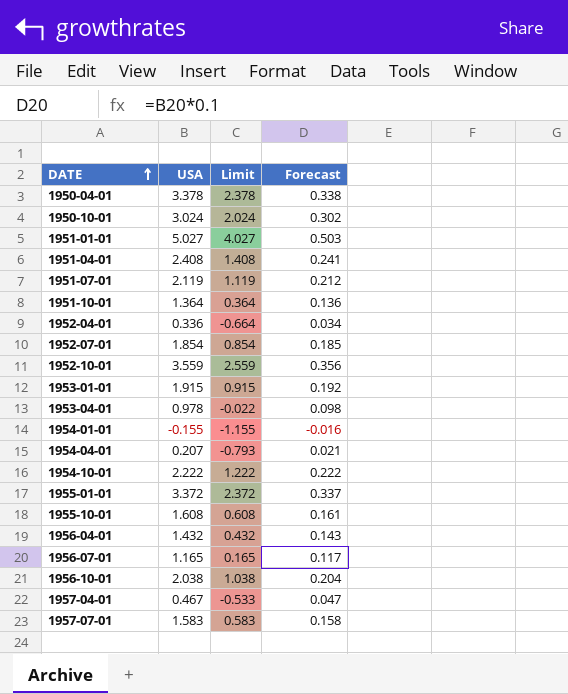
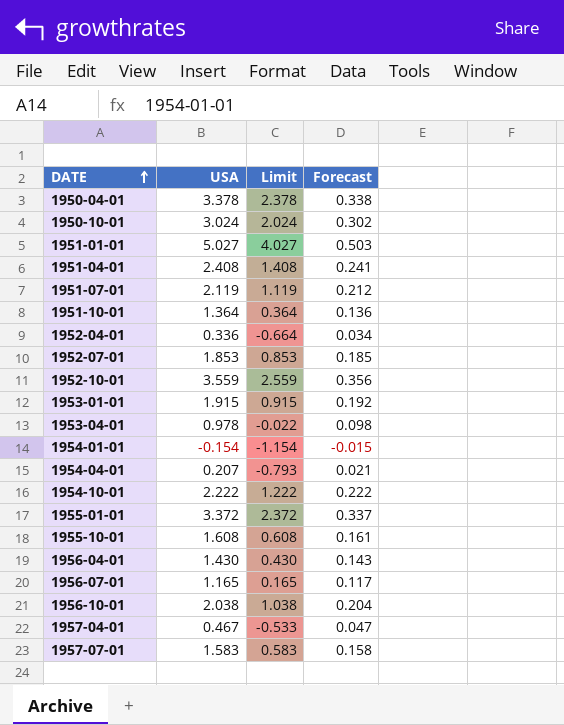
1952-07-01 | USA: 1.854 -> 1.853
1952-07-01 | Limit: 0.854 -> 0.853
1954-01-01 | USA: -0.155 -> -0.154
1954-01-01 | Limit: -1.155 -> -1.154
1954-01-01 | Forecast: -0.016 -> -0.015
1956-04-01 | USA: 1.432 -> 1.430
1956-04-01 | Limit: 0.432 -> 0.430

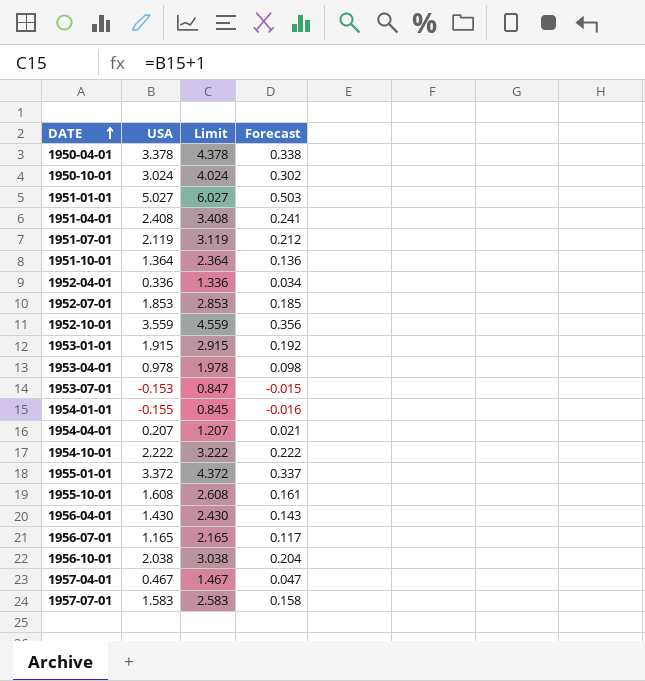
column Limit | formula: [USA] - 1 -> [USA] + 1
row 1953-07-01: none -> -0.153 | 0.847 | -0.015
1954-01-01 | USA: -0.154 -> -0.155
1954-01-01 | Forecast: -0.015 -> -0.016

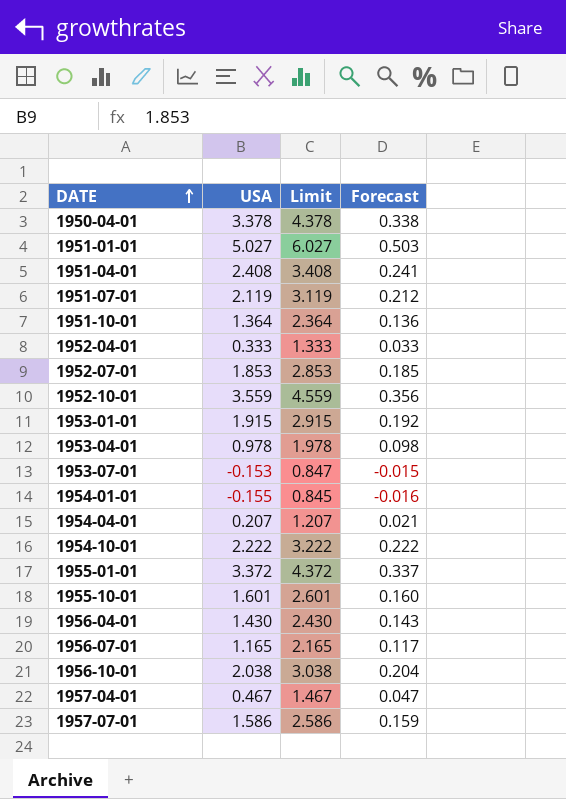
row 1950-10-01: 3.024 | 4.024 | 0.302 -> none
1952-04-01 | USA: 0.336 -> 0.333
1952-04-01 | Limit: 1.336 -> 1.333
1952-04-01 | Forecast: 0.034 -> 0.033
1955-10-01 | USA: 1.608 -> 1.601
1955-10-01 | Limit: 2.608 -> 2.601
1955-10-01 | Forecast: 0.161 -> 0.160
1957-07-01 | USA: 1.583 -> 1.586
1957-07-01 | Limit: 2.583 -> 2.586
1957-07-01 | Forecast: 0.158 -> 0.159

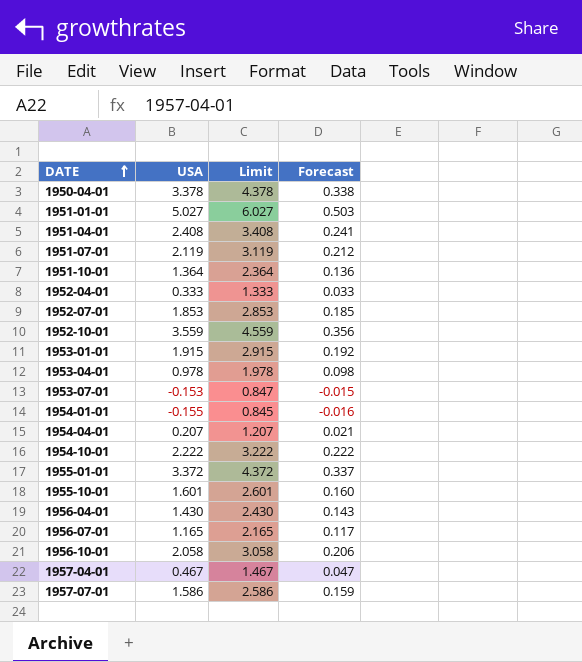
1956-10-01 | USA: 2.038 -> 2.058
1956-10-01 | Limit: 3.038 -> 3.058
1956-10-01 | Forecast: 0.204 -> 0.206

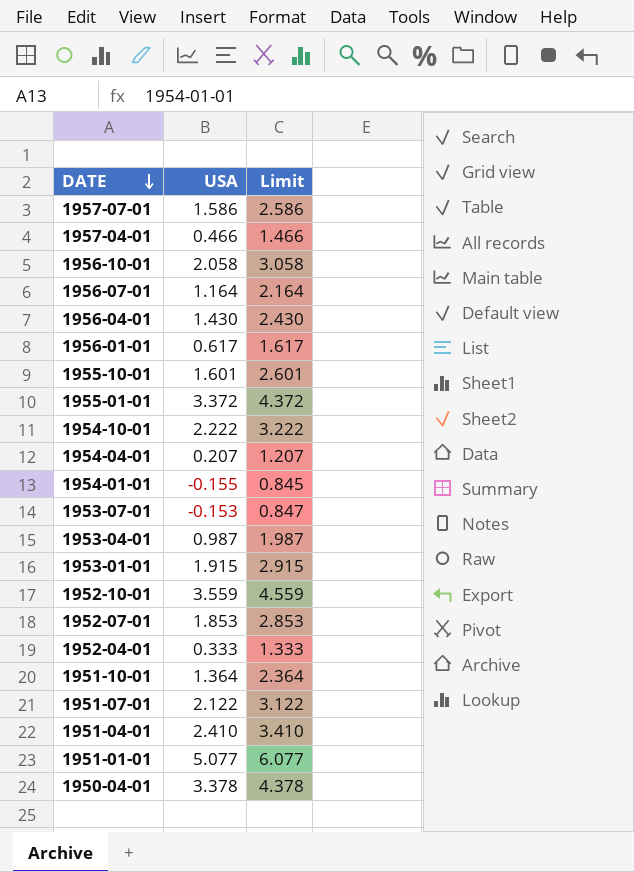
row order: DATE ascending -> DATE descending
column Forecast | formula: [USA] * 0.1 -> none
1957-04-01 | USA: 0.467 -> 0.466
1957-04-01 | Limit: 1.467 -> 1.466
1956-07-01 | USA: 1.165 -> 1.164
1956-07-01 | Limit: 2.165 -> 2.164
row 1956-01-01: none -> 0.617 | 1.617
1953-04-01 | USA: 0.978 -> 0.987
1953-04-01 | Limit: 1.978 -> 1.987
1951-07-01 | USA: 2.119 -> 2.122
1951-07-01 | Limit: 3.119 -> 3.122
1951-04-01 | USA: 2.408 -> 2.410
1951-04-01 | Limit: 3.408 -> 3.410
1951-01-01 | USA: 5.027 -> 5.077
1951-01-01 | Limit: 6.027 -> 6.077

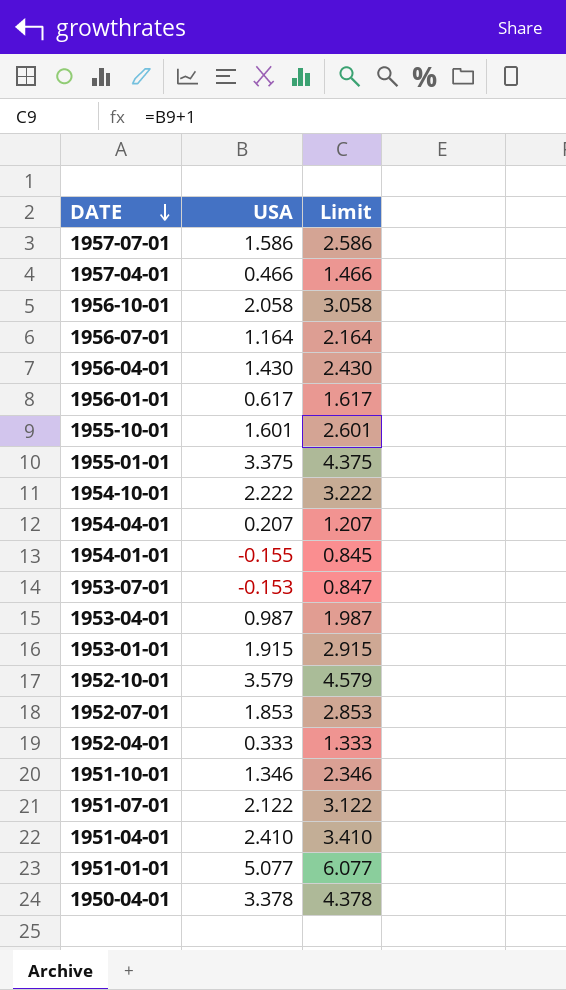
1955-01-01 | USA: 3.372 -> 3.375
1955-01-01 | Limit: 4.372 -> 4.375
1952-10-01 | USA: 3.559 -> 3.579
1952-10-01 | Limit: 4.559 -> 4.579
1951-10-01 | USA: 1.364 -> 1.346
1951-10-01 | Limit: 2.364 -> 2.346

